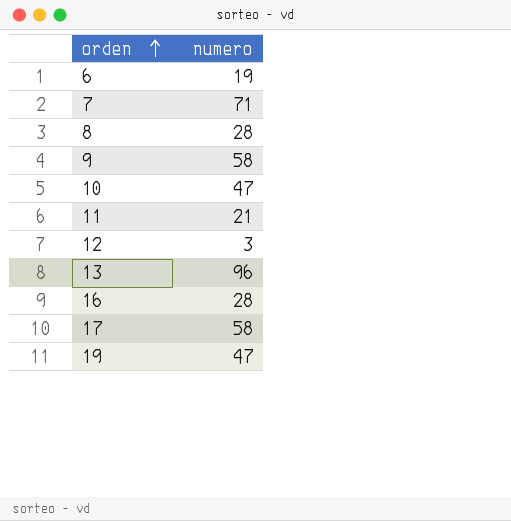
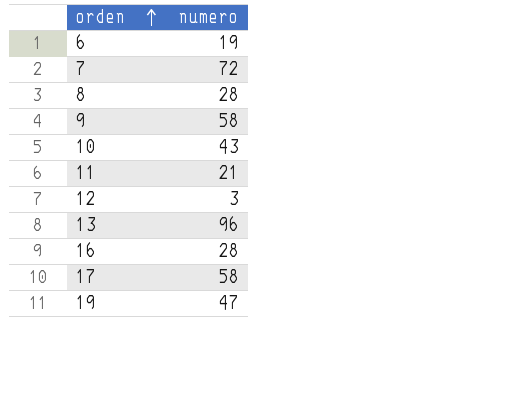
7 | numero: 71 -> 72
10 | numero: 47 -> 43

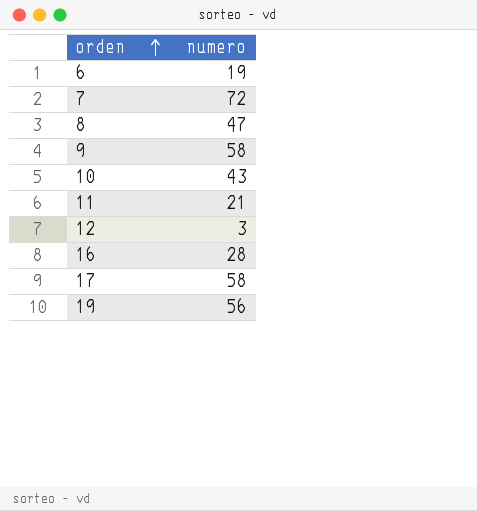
row 13: 96 -> none
8 | numero: 28 -> 47
19 | numero: 47 -> 56

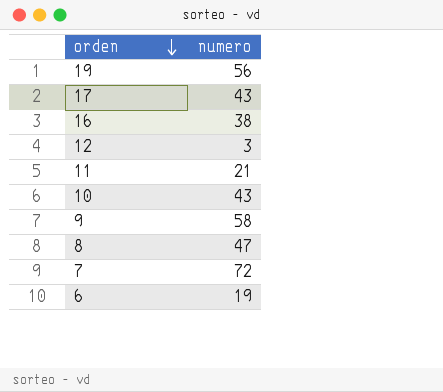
row order: orden ascending -> orden descending
17 | numero: 58 -> 43
16 | numero: 28 -> 38

